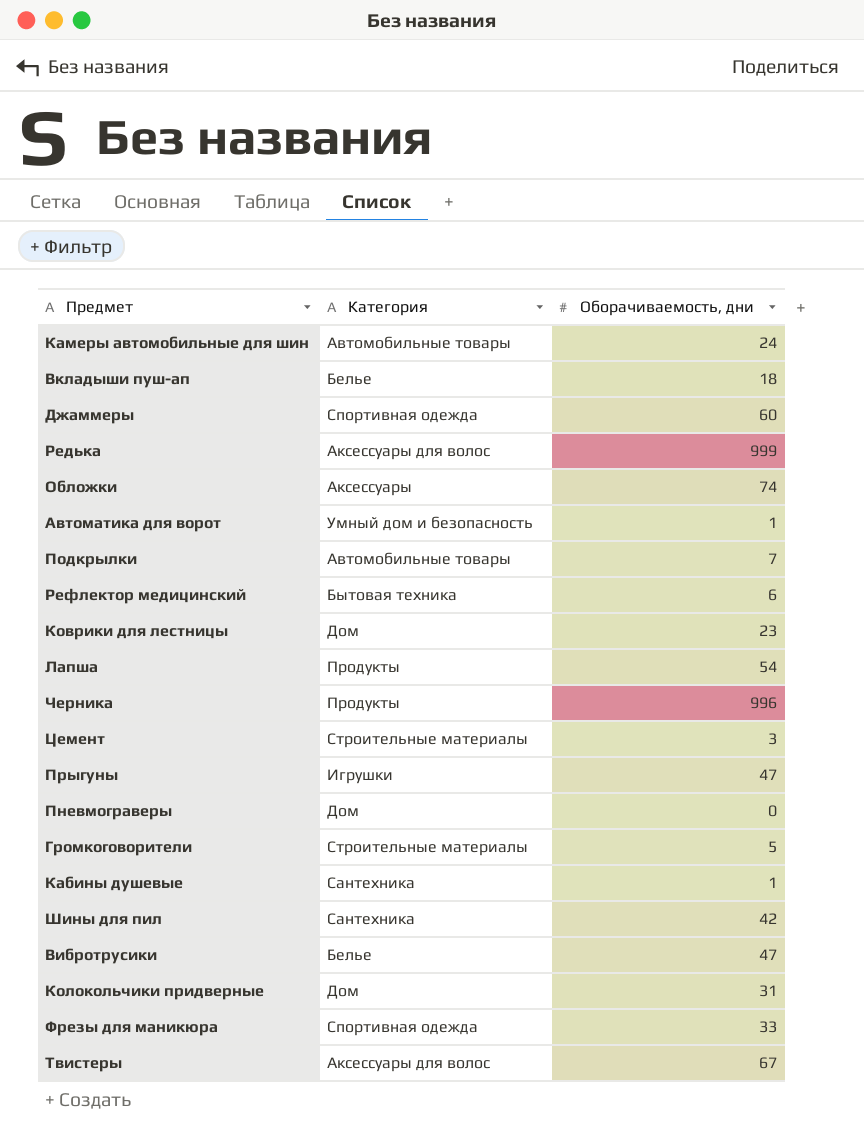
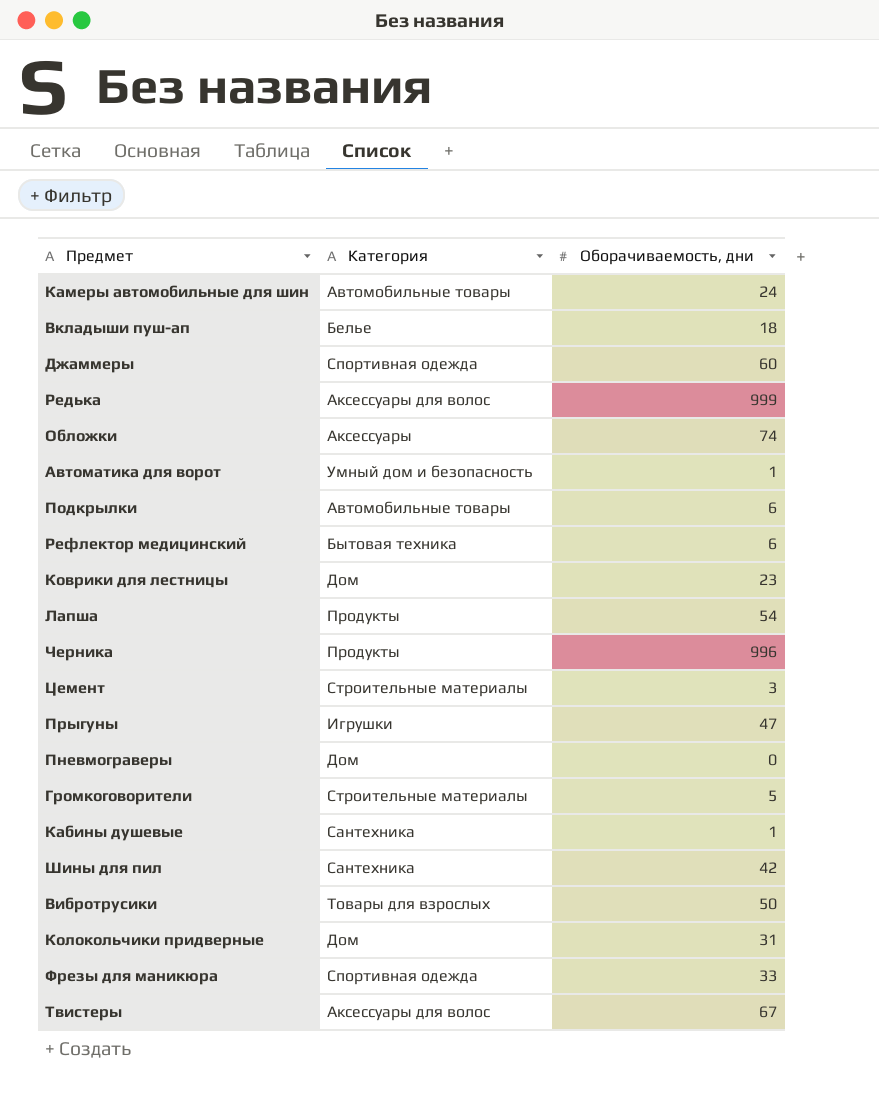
Подкрылки | Оборачиваемость, дни: 7 -> 6
Вибротрусики | Категория: Белье -> Товары для взрослых
Вибротрусики | Оборачиваемость, дни: 47 -> 50

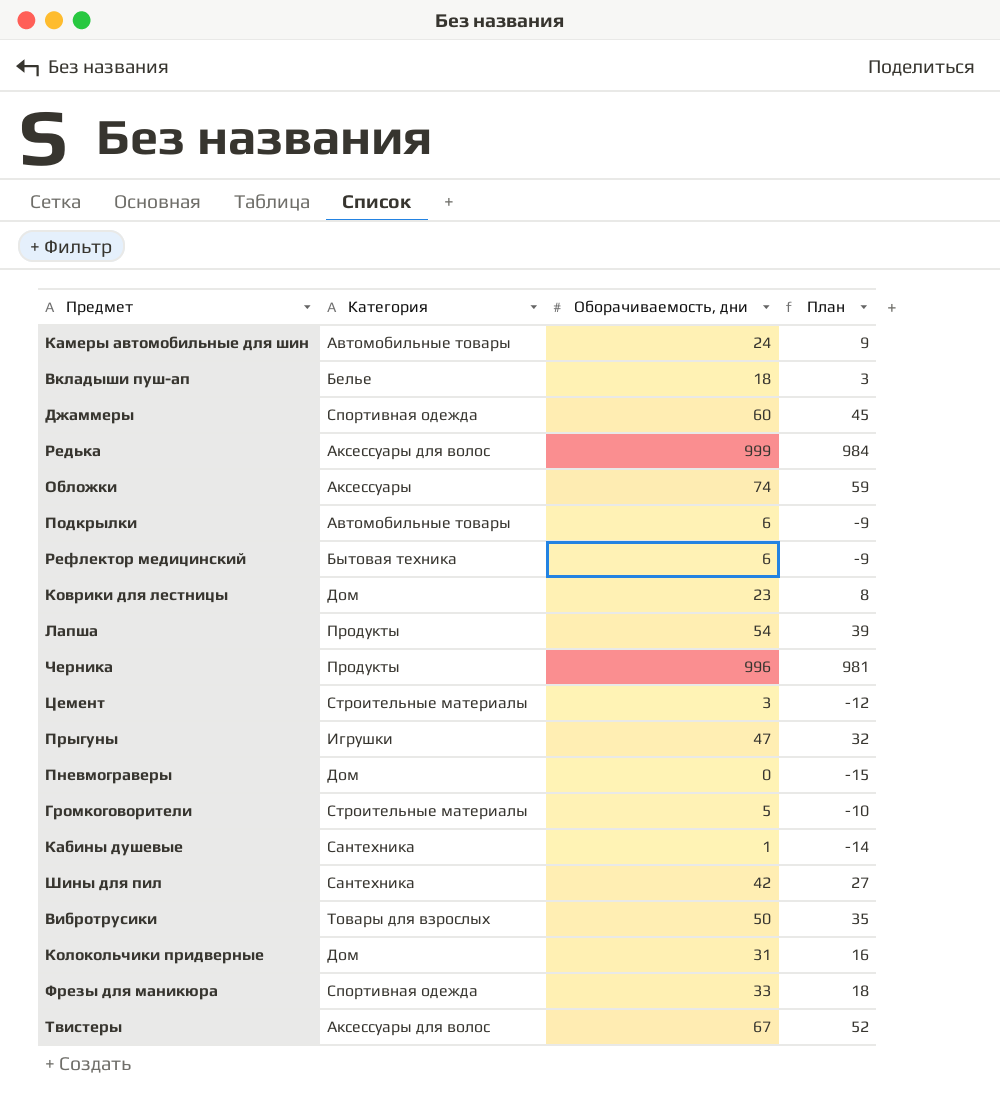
column План | formula: none -> [Оборачиваемость, дни] - 15
row Автоматика для ворот: Умный дом и безопасность | 1 -> none

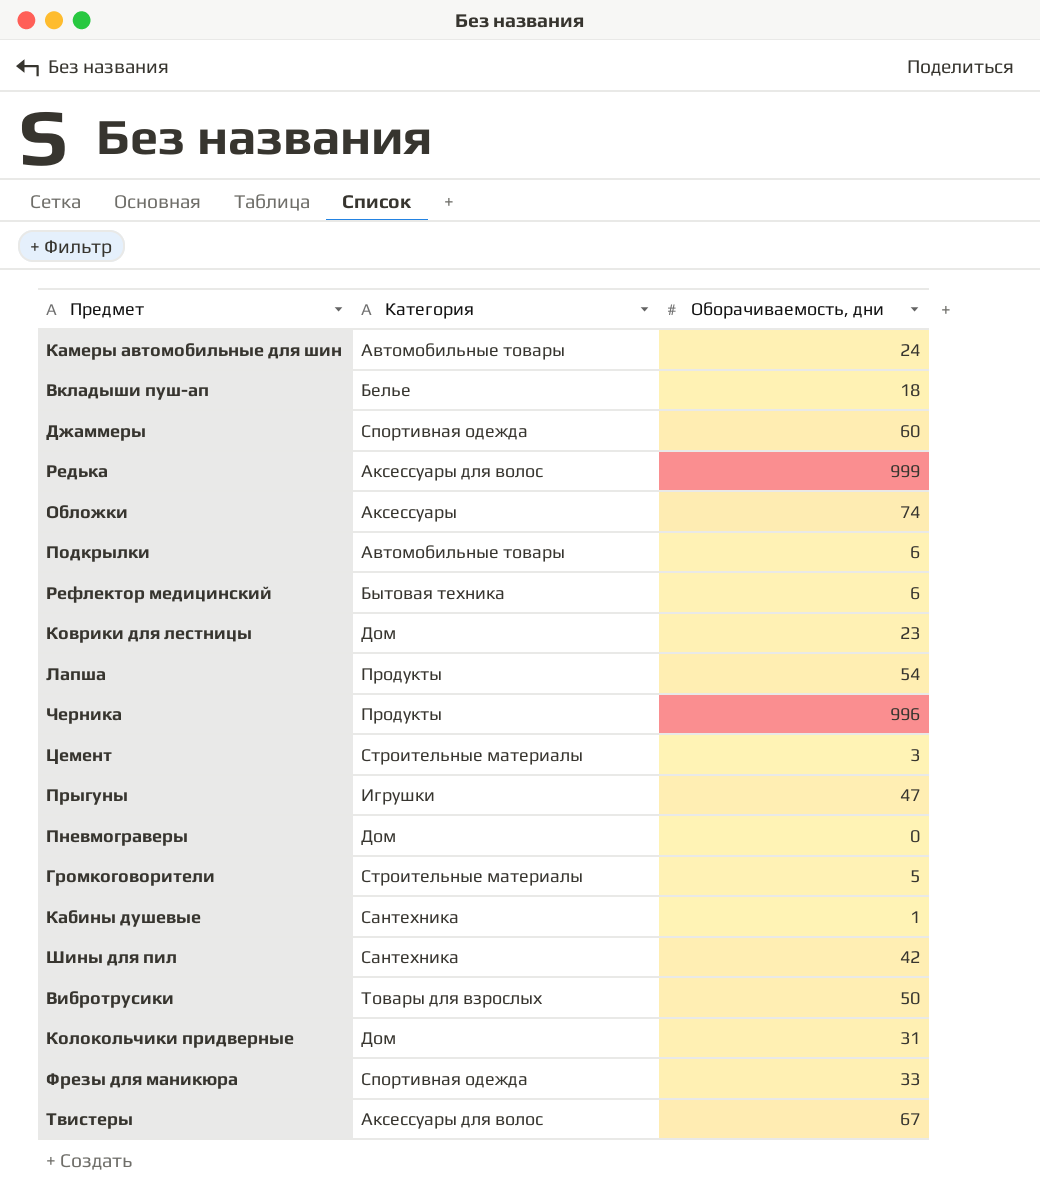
column План | formula: [Оборачиваемость, дни] - 15 -> none

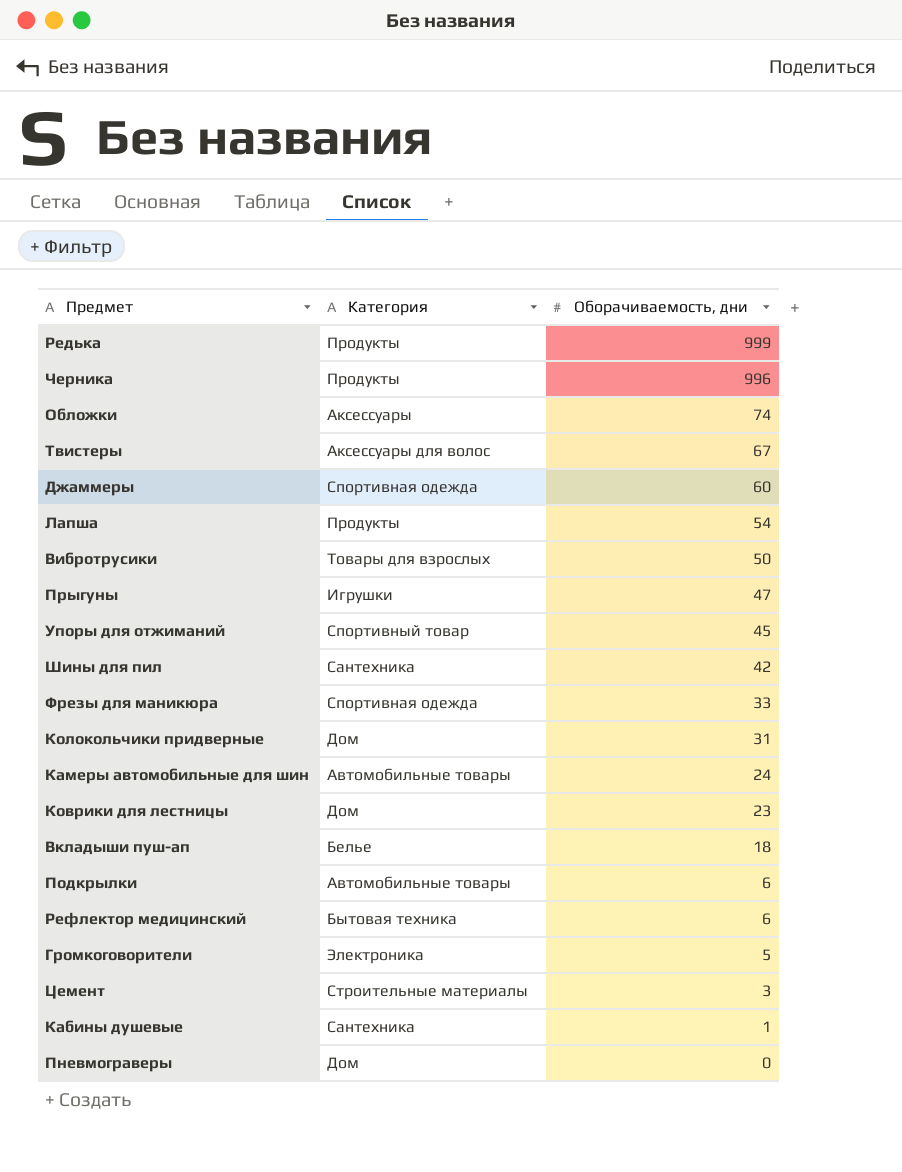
row order: none -> Оборачиваемость, дни descending
Редька | Категория: Аксессуары для волос -> Продукты
row Упоры для отжиманий: none -> Спортивный товар | 45
Громкоговорители | Категория: Строительные материалы -> Электроника

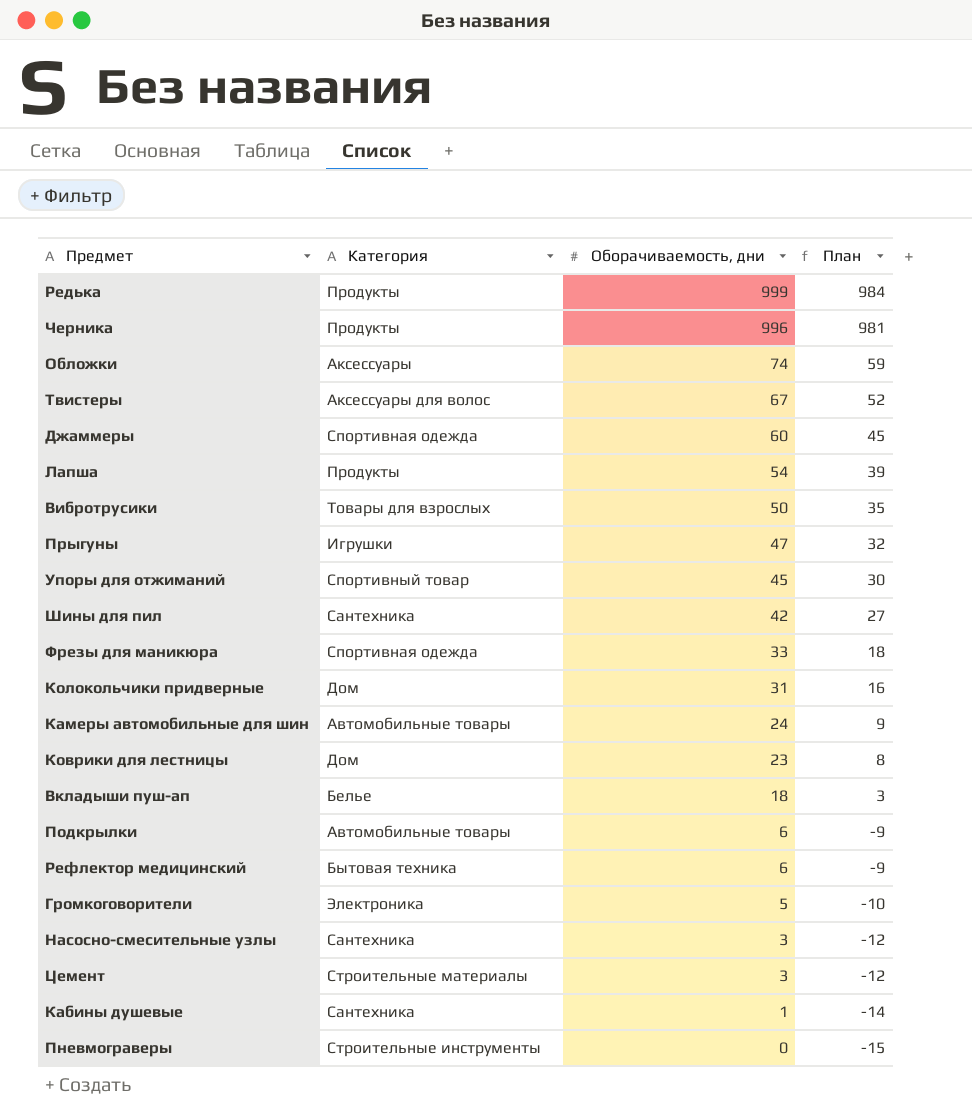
column План | formula: none -> [Оборачиваемость, дни] - 15
row Насосно-смесительные узлы: none -> Сантехника | 3 | -12
Пневмограверы | Категория: Дом -> Строительные инструменты

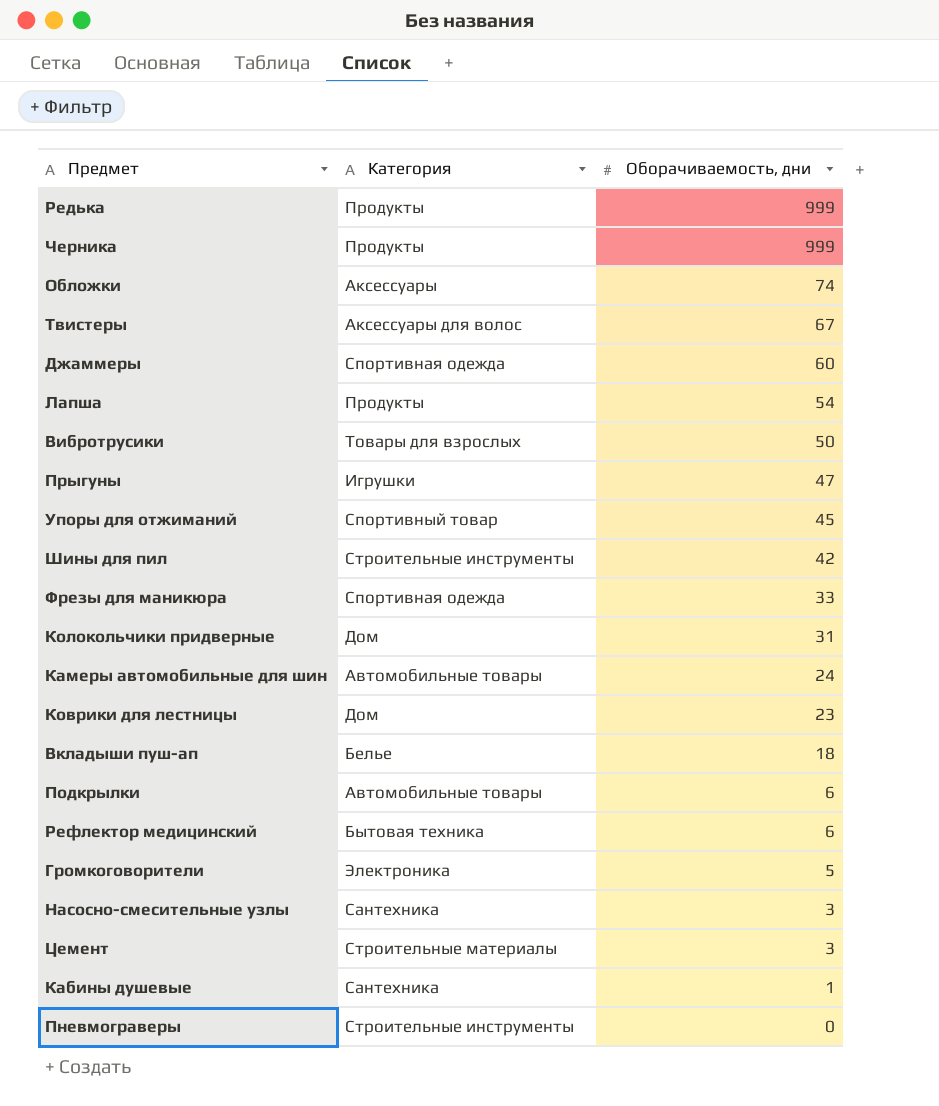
column План | formula: [Оборачиваемость, дни] - 15 -> none
Черника | Оборачиваемость, дни: 996 -> 999
Шины для пил | Категория: Сантехника -> Строительные инструменты

